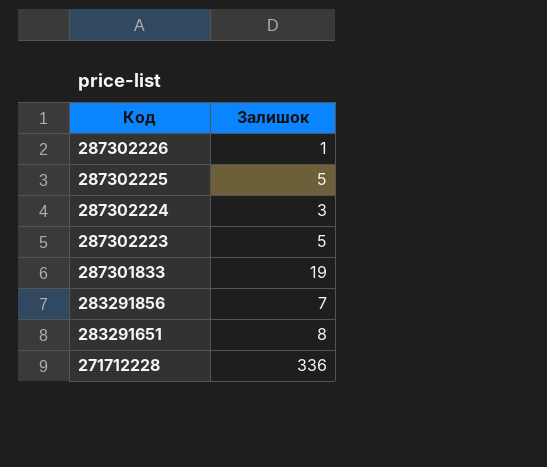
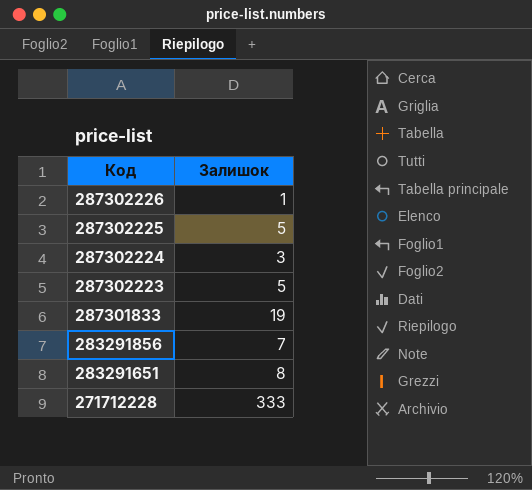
271712228 | Залишок: 336 -> 333

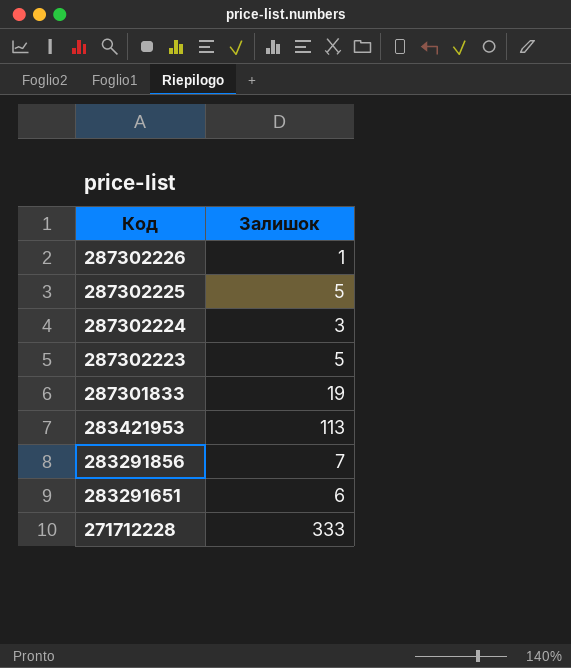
row 283421953: none -> 113
283291651 | Залишок: 8 -> 6

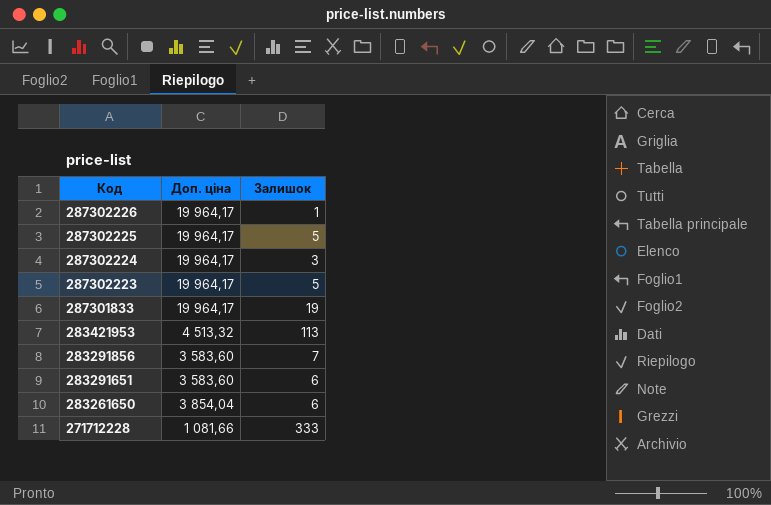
column Доп. ціна | position: none -> 2
row 283261650: none -> 3 854,04 | 6

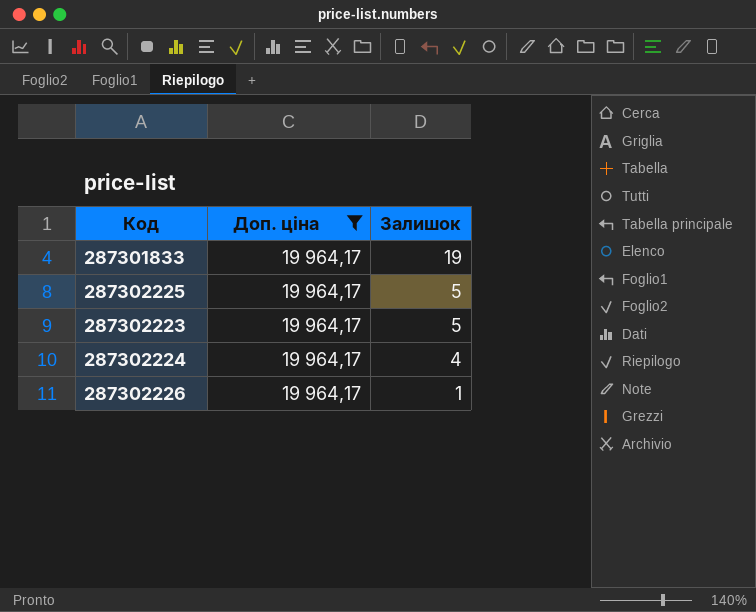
filter: none -> Доп. ціна = 19 964,17
row order: Код descending -> Залишок descending
287302224 | Залишок: 3 -> 4

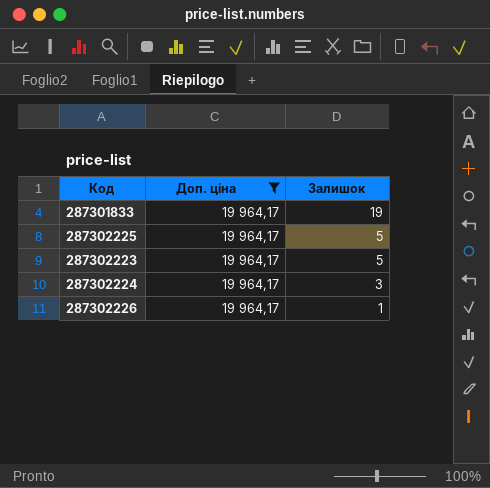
287302224 | Залишок: 4 -> 3

